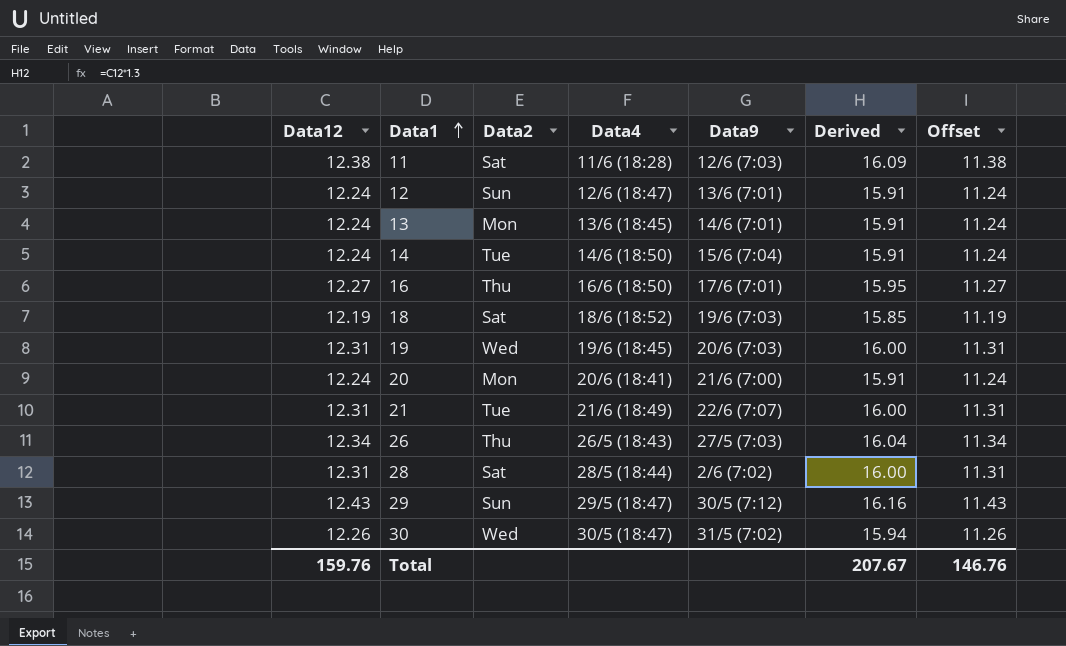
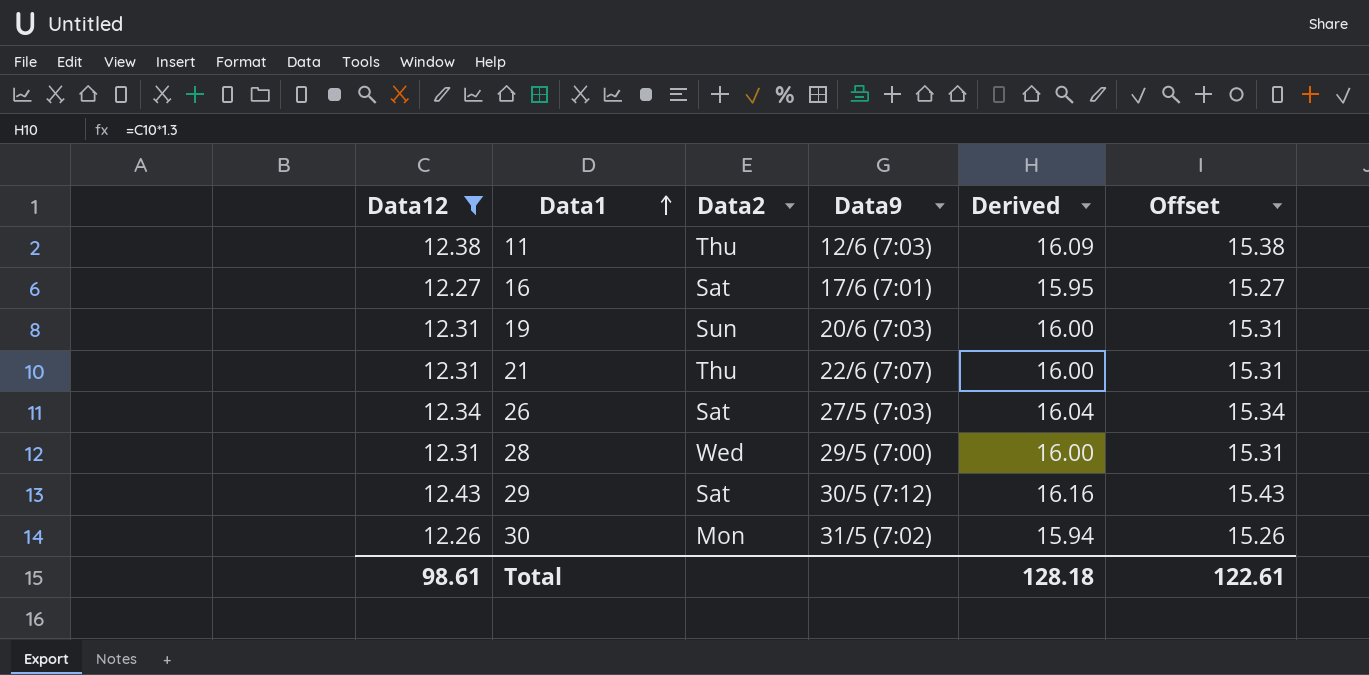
filter: none -> Data12 >= 12.26
column Data4 | position: 4 -> none
column Offset | formula: [Data12] - 1 -> [Data12] + 3
11 | Data2: Sat -> Thu
16 | Data2: Thu -> Sat
19 | Data2: Wed -> Sun
21 | Data2: Tue -> Thu
26 | Data2: Thu -> Sat
28 | Data2: Sat -> Wed
28 | Data9: 2/6 (7:02) -> 29/5 (7:00)
29 | Data2: Sun -> Sat
30 | Data2: Wed -> Mon
Total | Data12: 159.76 -> 98.61
Total | Derived: 207.67 -> 128.18
Total | Offset: 146.76 -> 122.61

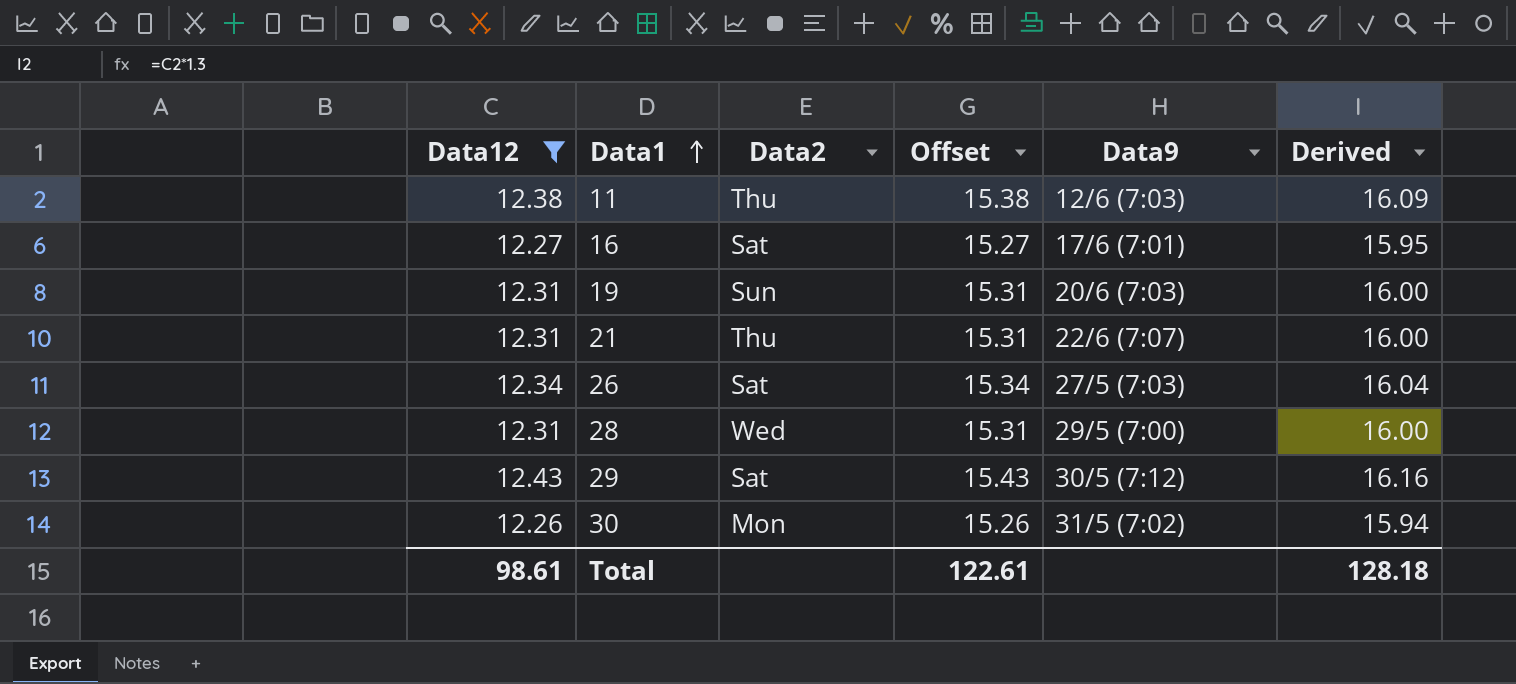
column Offset | position: 6 -> 4

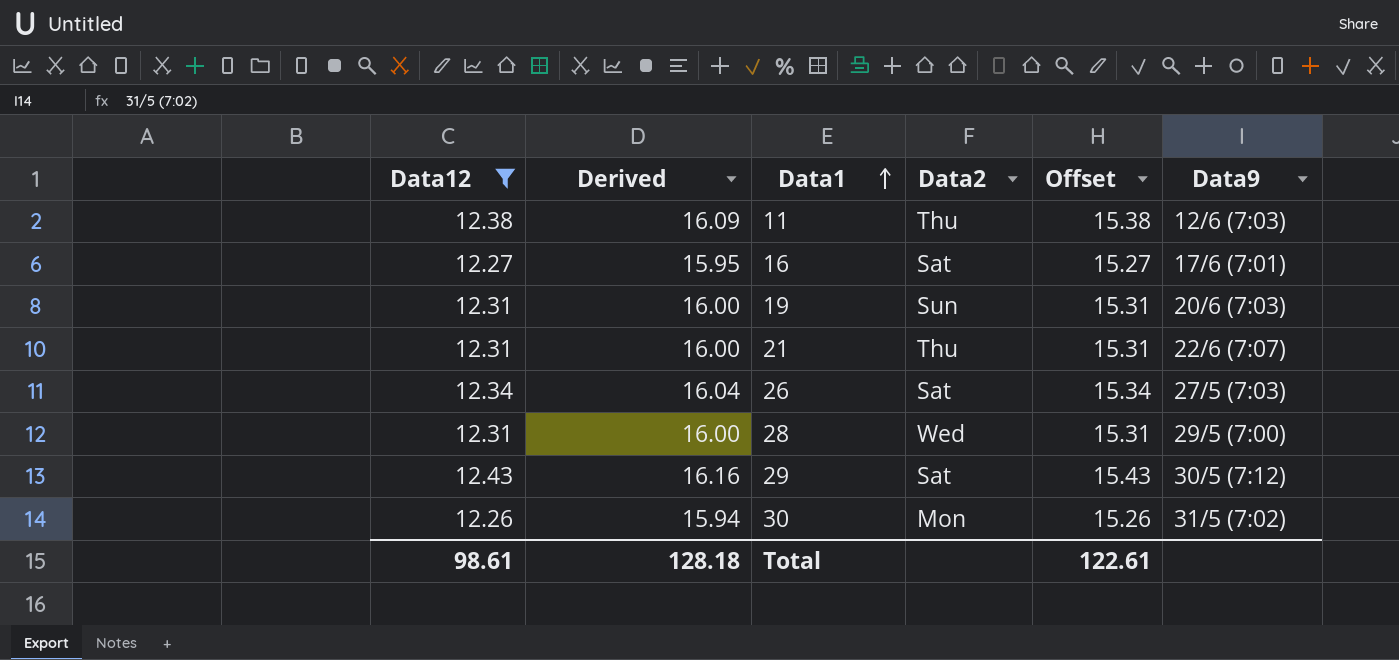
column Derived | position: 6 -> 2

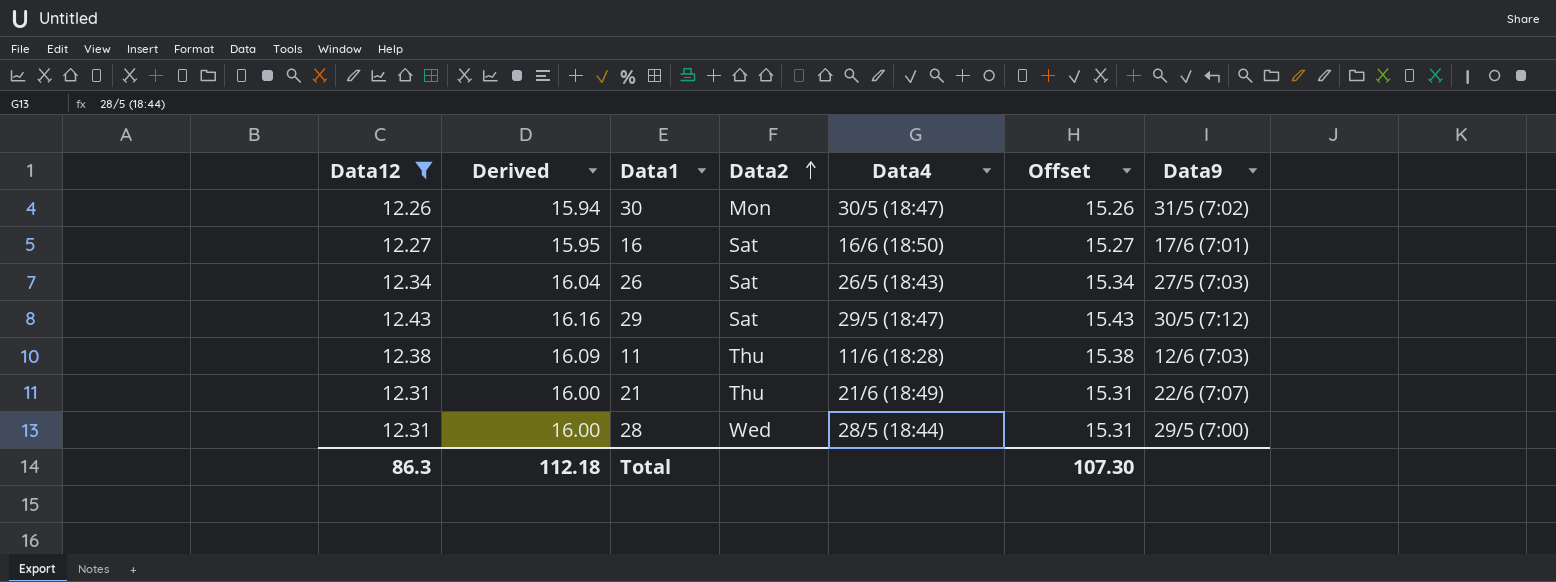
row order: Data1 ascending -> Data2 ascending
column Data4 | position: none -> 5
row 19: 12.31 | 16.00 | Sun | 15.31 | 20/6 (7:03) -> none
Total | Data12: 98.61 -> 86.3
Total | Derived: 128.18 -> 112.18
Total | Offset: 122.61 -> 107.30

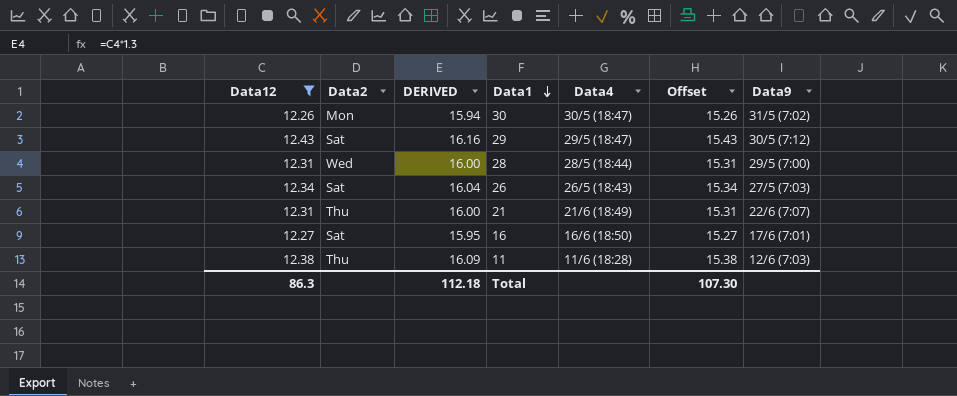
row order: Data2 ascending -> Data1 descending
column Data2 | position: 4 -> 2
column name: Derived -> DERIVED

